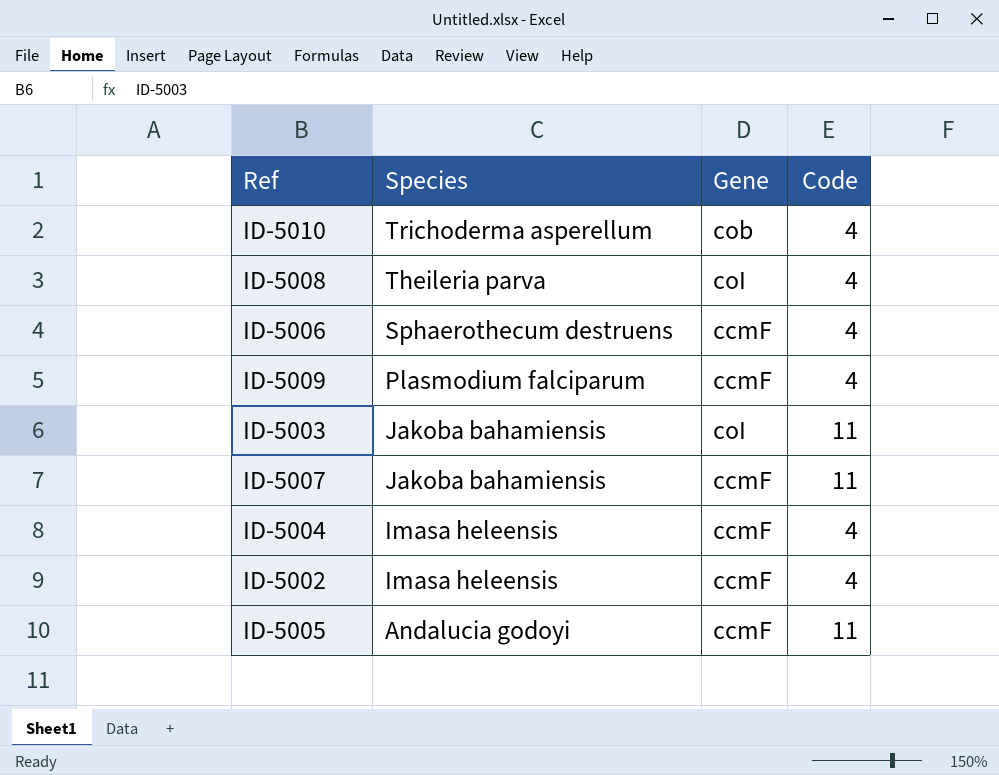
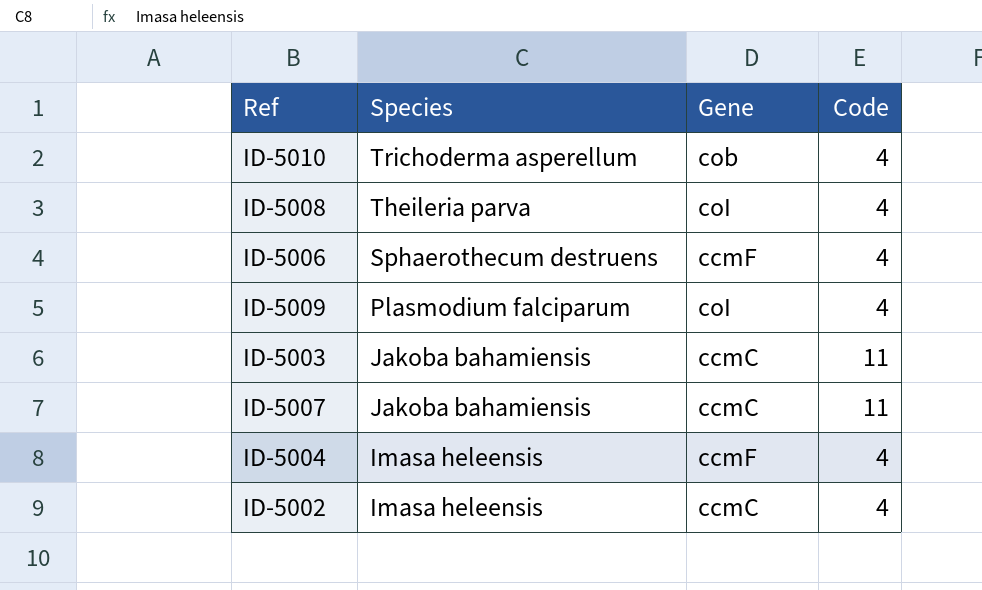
row ID-5005: Andalucia godoyi | ccmF | 11 -> none
ID-5009 | Gene: ccmF -> coI
ID-5003 | Gene: coI -> ccmC
ID-5007 | Gene: ccmF -> ccmC
ID-5002 | Gene: ccmF -> ccmC

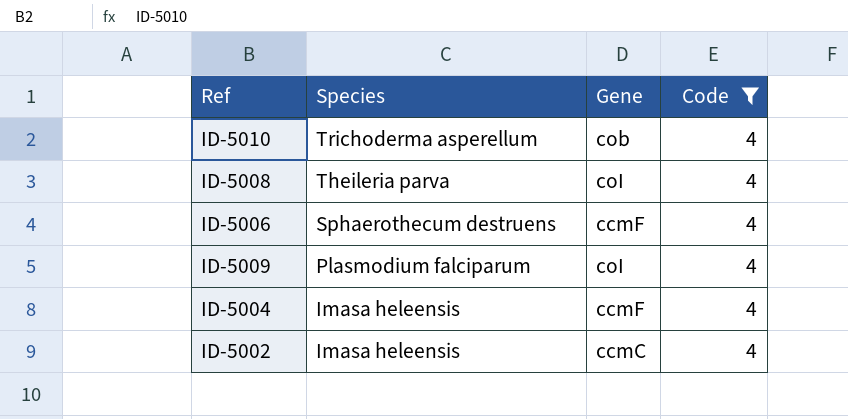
filter: none -> Code = 4

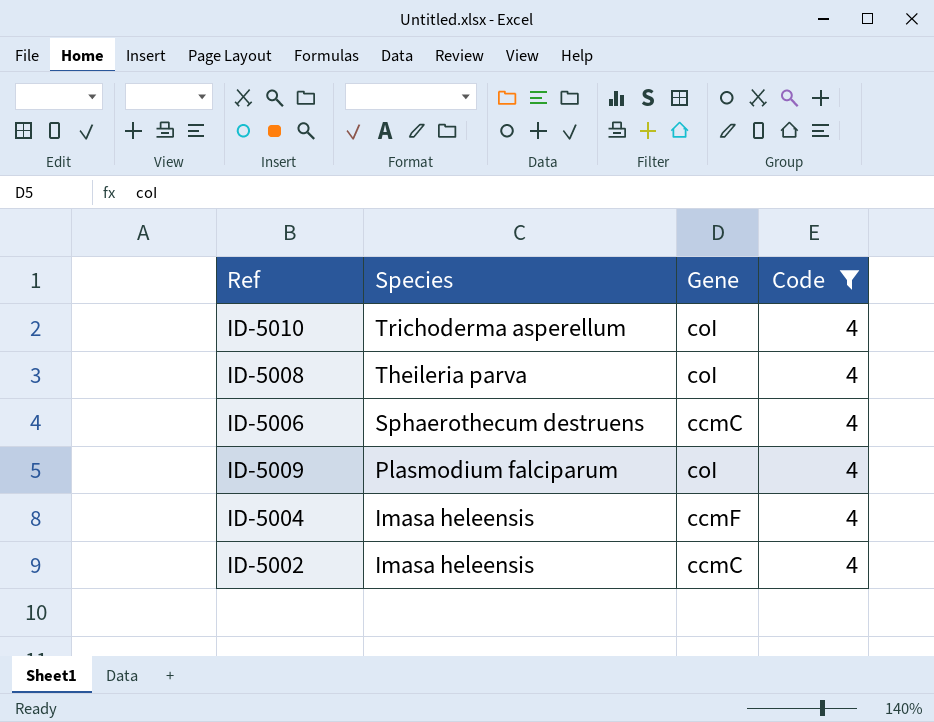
ID-5010 | Gene: cob -> coI
ID-5006 | Gene: ccmF -> ccmC

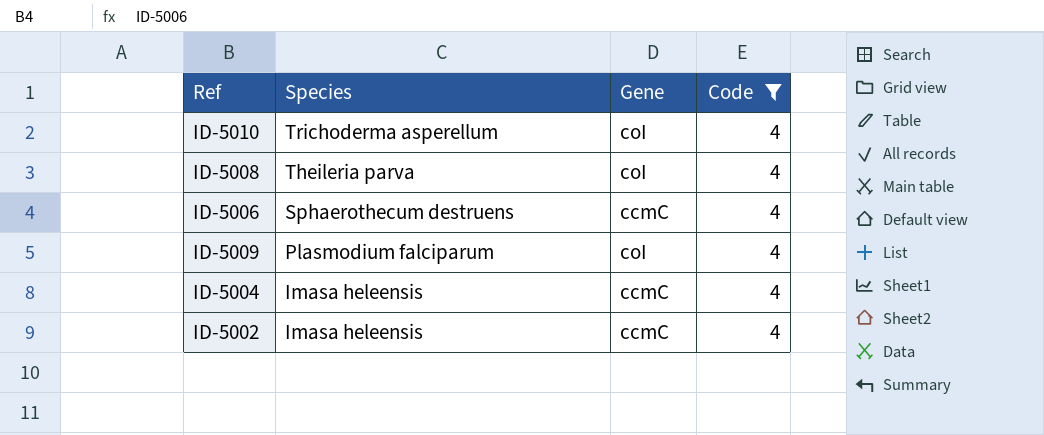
ID-5004 | Gene: ccmF -> ccmC

